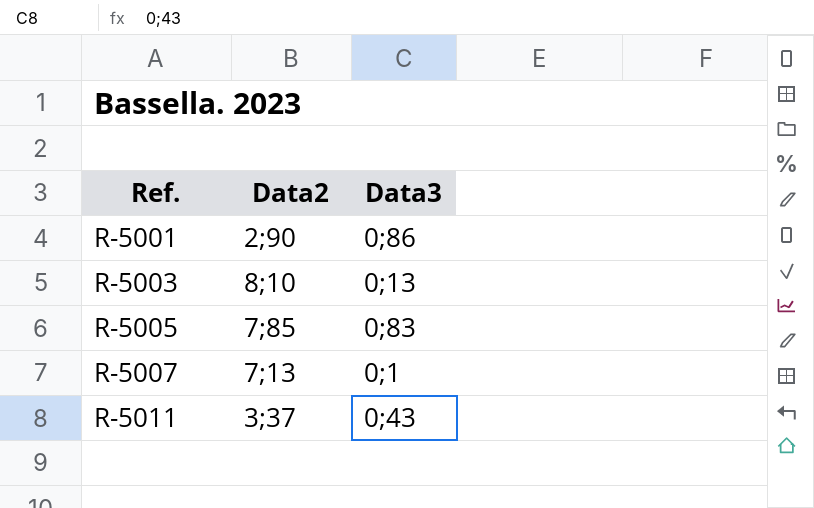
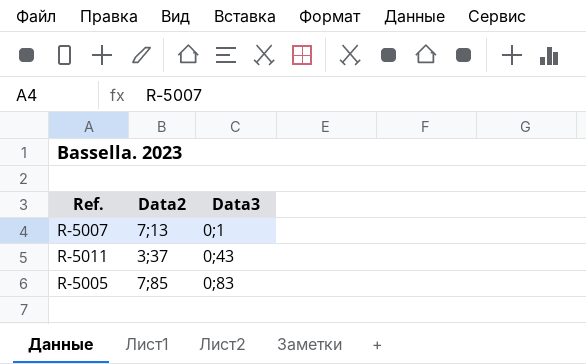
row order: Ref. ascending -> Data3 ascending
row R-5001: 2;90 | 0;86 -> none
row R-5003: 8;10 | 0;13 -> none

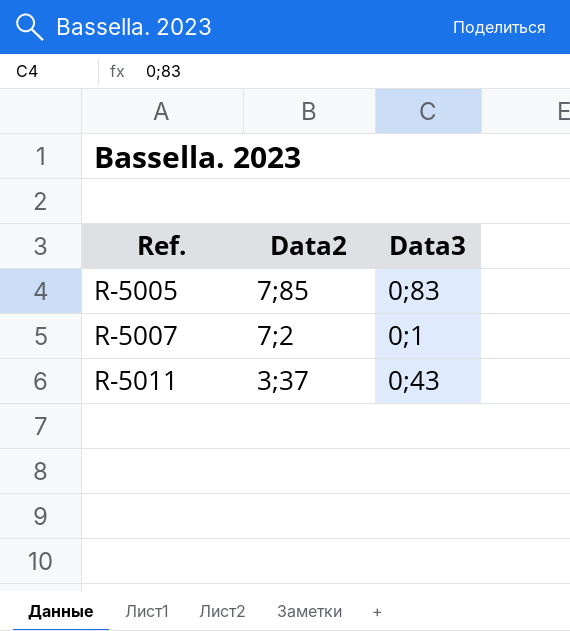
row order: Data3 ascending -> Ref. ascending
R-5007 | Data2: 7;13 -> 7;2

